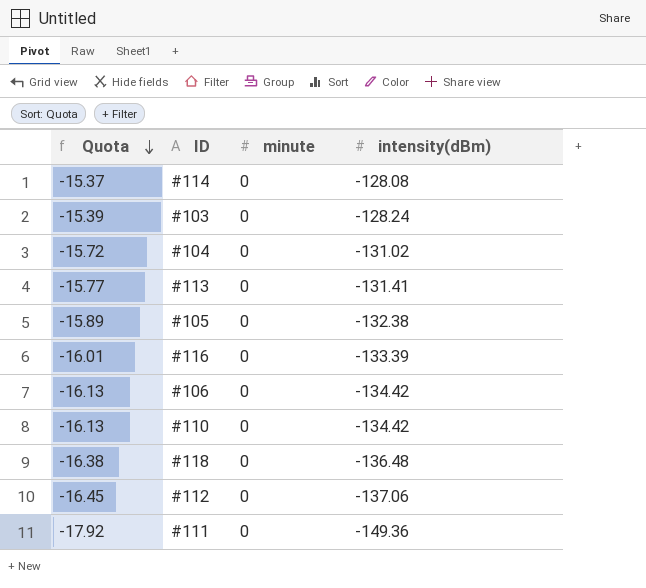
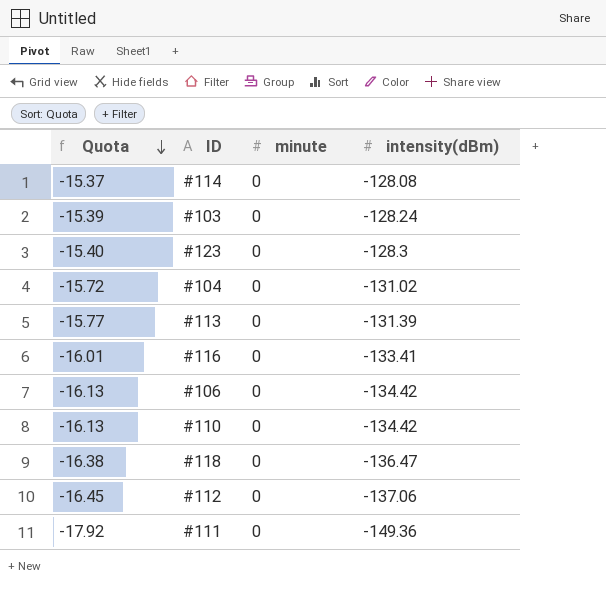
row #105: -15.89 | 0 | -132.38 -> none
row #123: none -> -15.40 | 0 | -128.3
#113 | intensity(dBm): -131.41 -> -131.39
#116 | intensity(dBm): -133.39 -> -133.41
#118 | intensity(dBm): -136.48 -> -136.47

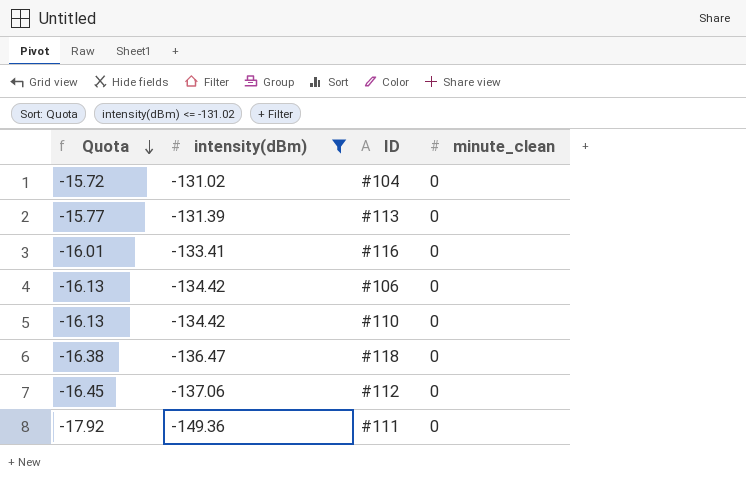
filter: none -> intensity(dBm) <= -131.02
column intensity(dBm) | position: 4 -> 2
column name: minute -> minute_clean

